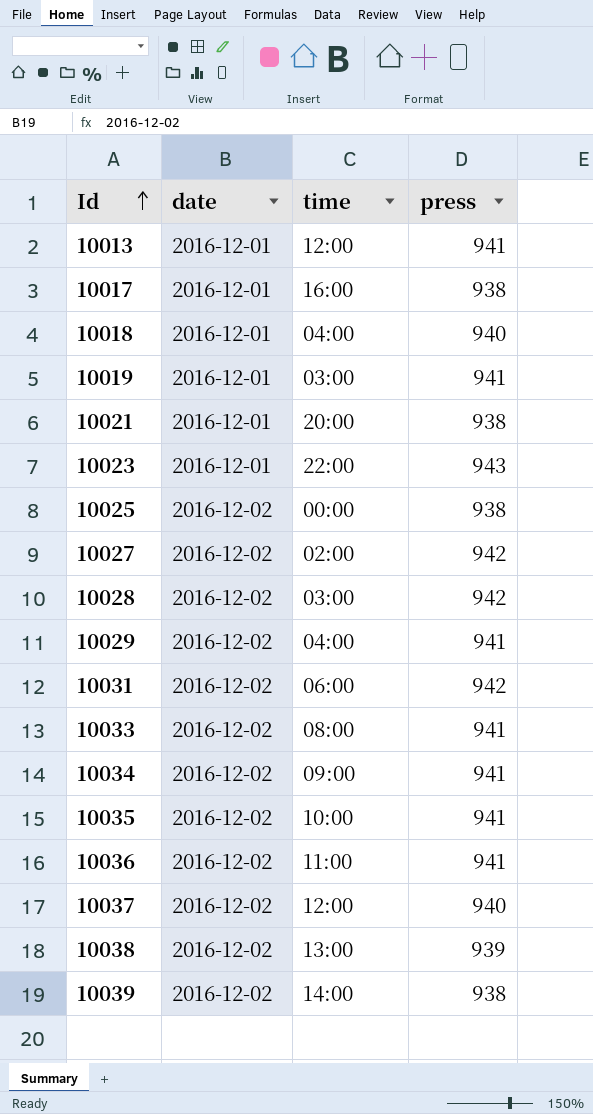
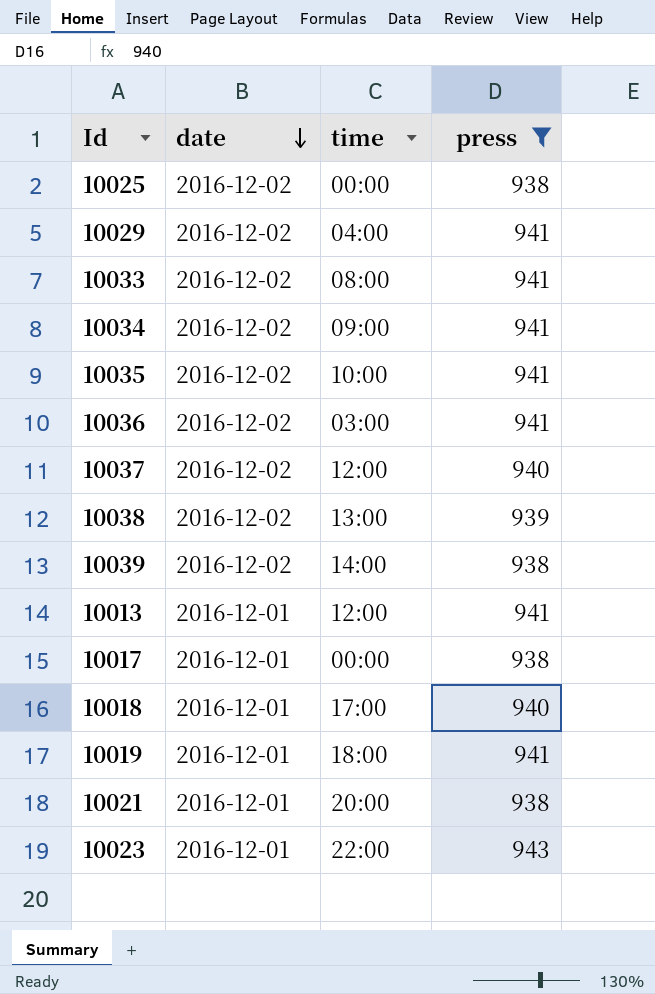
filter: none -> press != 942
row order: Id ascending -> date descending
10036 | time: 11:00 -> 03:00
10017 | time: 16:00 -> 00:00
10018 | time: 04:00 -> 17:00
10019 | time: 03:00 -> 18:00

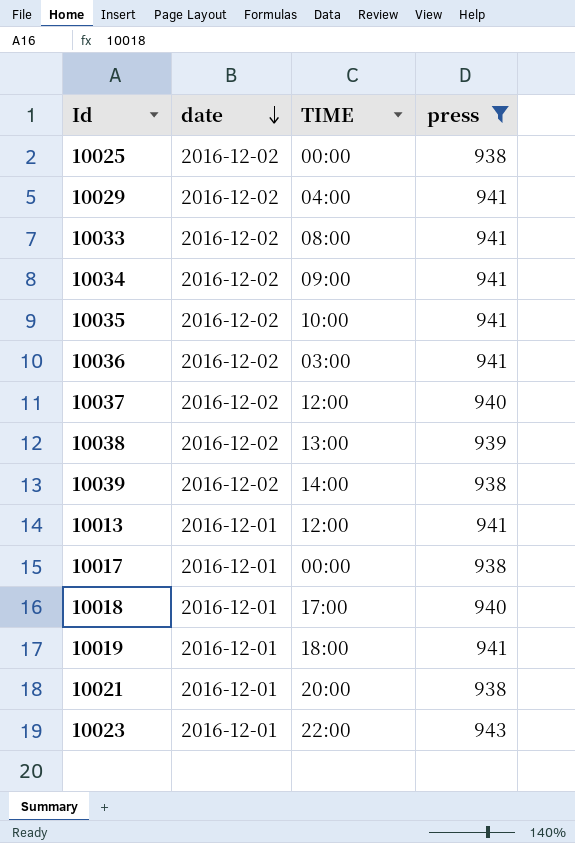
column name: time -> TIME

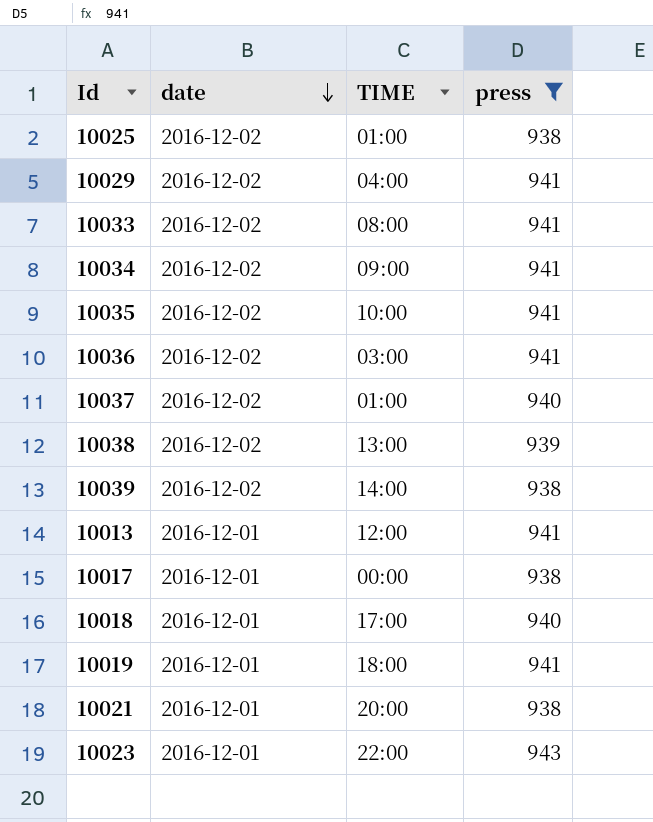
10025 | TIME: 00:00 -> 01:00
10037 | TIME: 12:00 -> 01:00

